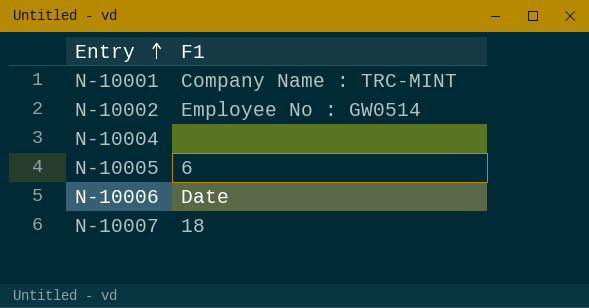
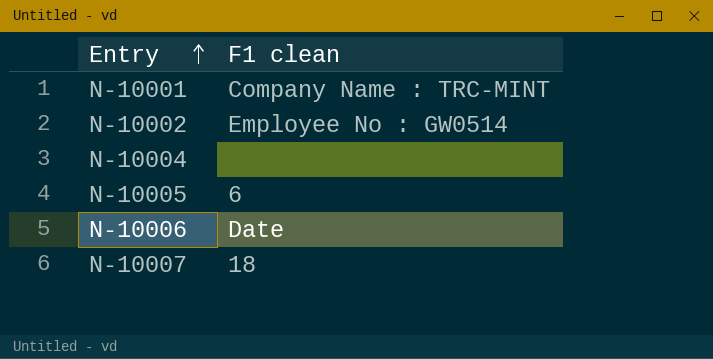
column name: F1 -> F1 clean

